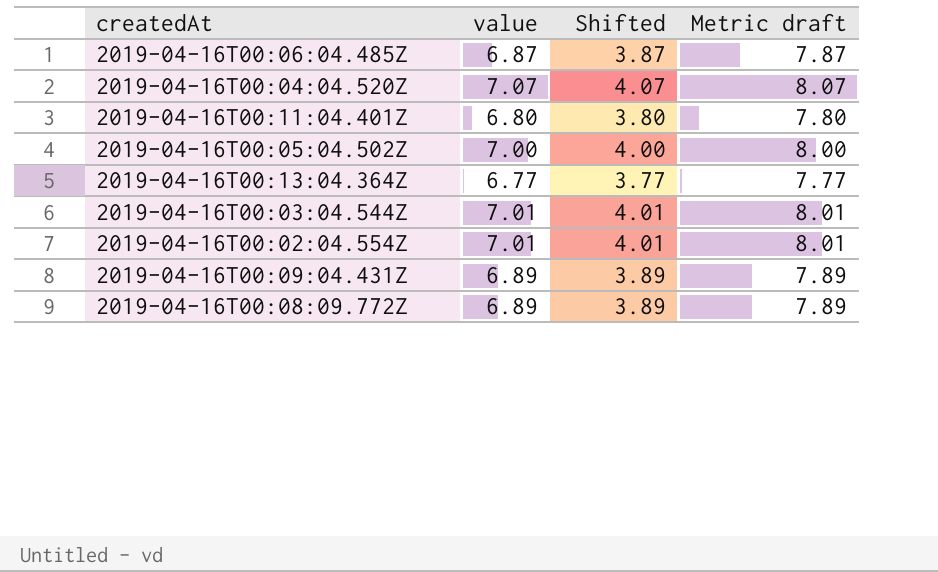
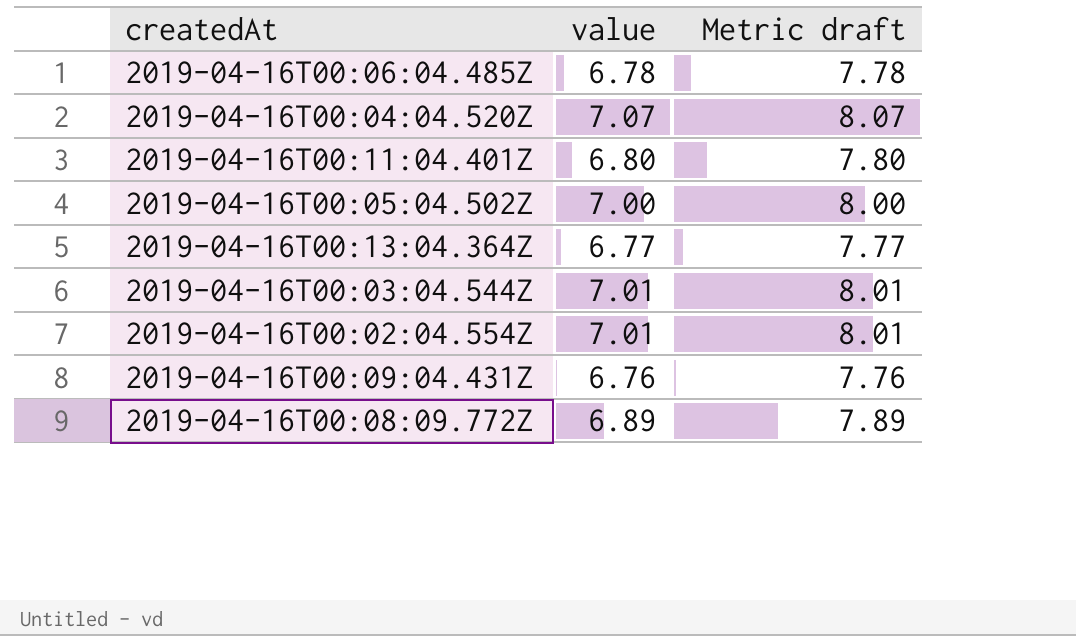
column Shifted | formula: [value] - 3 -> none
2019-04-16T00:06:04.485Z | value: 6.87 -> 6.78
2019-04-16T00:06:04.485Z | Metric draft: 7.87 -> 7.78
2019-04-16T00:09:04.431Z | value: 6.89 -> 6.76
2019-04-16T00:09:04.431Z | Metric draft: 7.89 -> 7.76

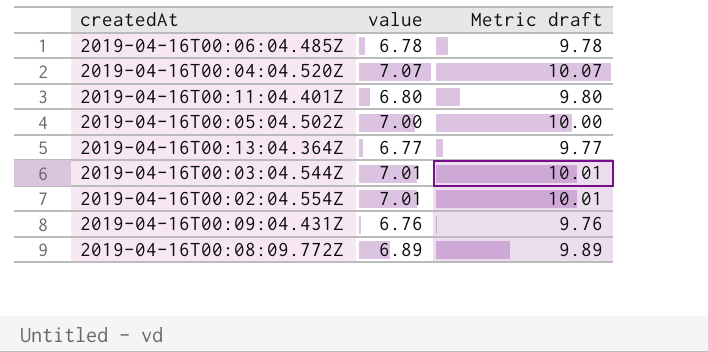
column Metric draft | formula: [value] + 1 -> [value] + 3

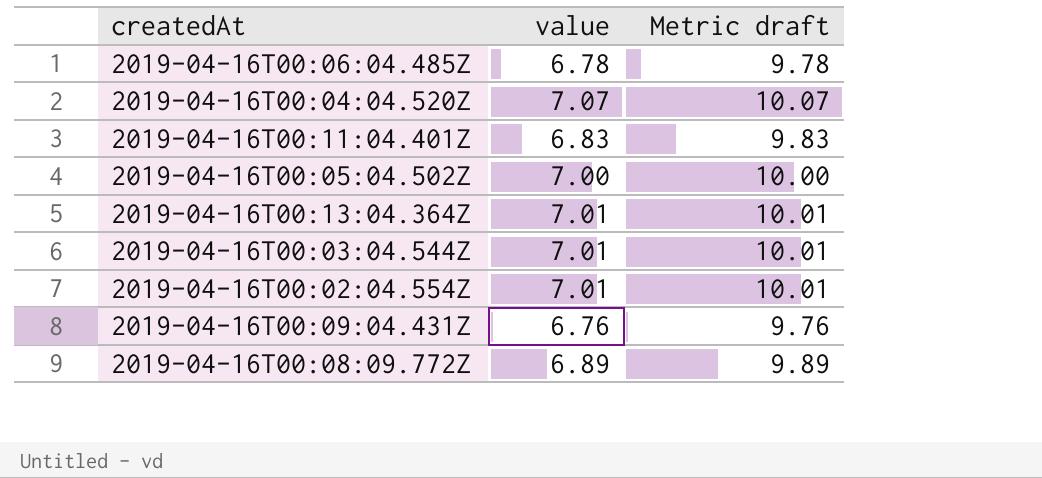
2019-04-16T00:11:04.401Z | value: 6.80 -> 6.83
2019-04-16T00:11:04.401Z | Metric draft: 9.80 -> 9.83
2019-04-16T00:13:04.364Z | value: 6.77 -> 7.01
2019-04-16T00:13:04.364Z | Metric draft: 9.77 -> 10.01

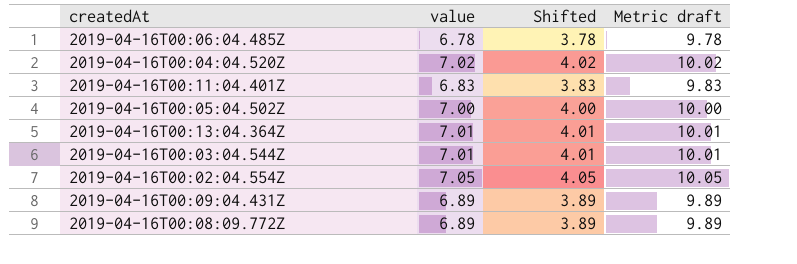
column Shifted | formula: none -> [value] - 3
2019-04-16T00:04:04.520Z | value: 7.07 -> 7.02
2019-04-16T00:04:04.520Z | Metric draft: 10.07 -> 10.02
2019-04-16T00:02:04.554Z | value: 7.01 -> 7.05
2019-04-16T00:02:04.554Z | Metric draft: 10.01 -> 10.05
2019-04-16T00:09:04.431Z | value: 6.76 -> 6.89
2019-04-16T00:09:04.431Z | Metric draft: 9.76 -> 9.89

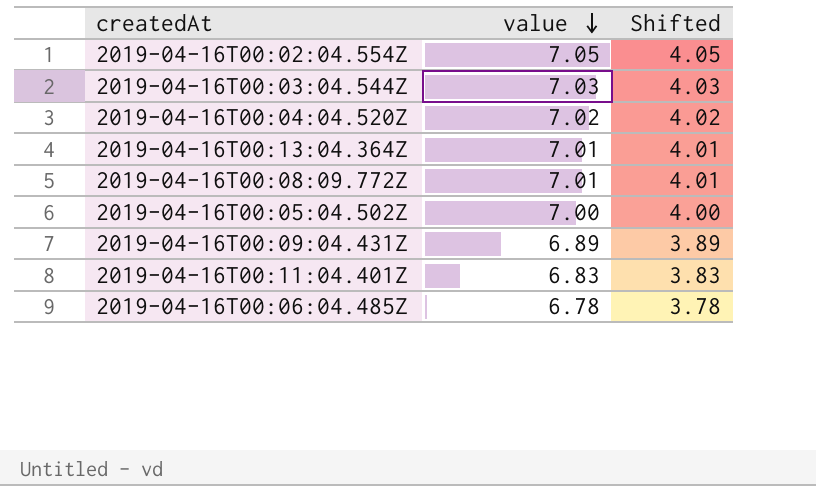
row order: none -> value descending
column Metric draft | formula: [value] + 3 -> none
2019-04-16T00:03:04.544Z | value: 7.01 -> 7.03
2019-04-16T00:03:04.544Z | Shifted: 4.01 -> 4.03
2019-04-16T00:08:09.772Z | value: 6.89 -> 7.01
2019-04-16T00:08:09.772Z | Shifted: 3.89 -> 4.01

